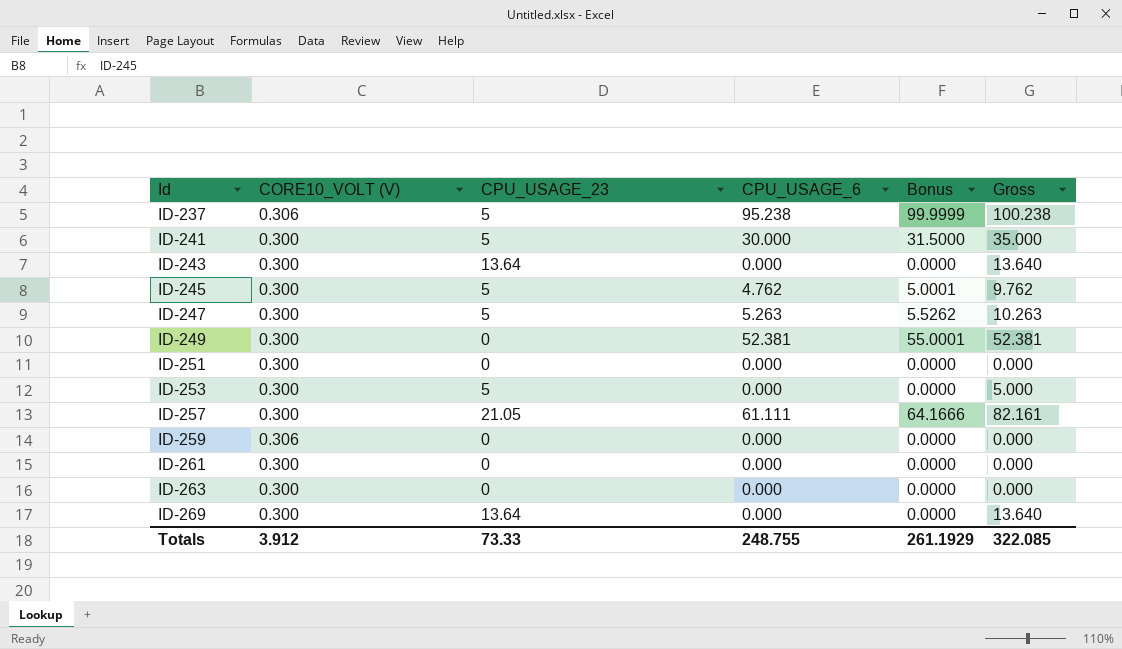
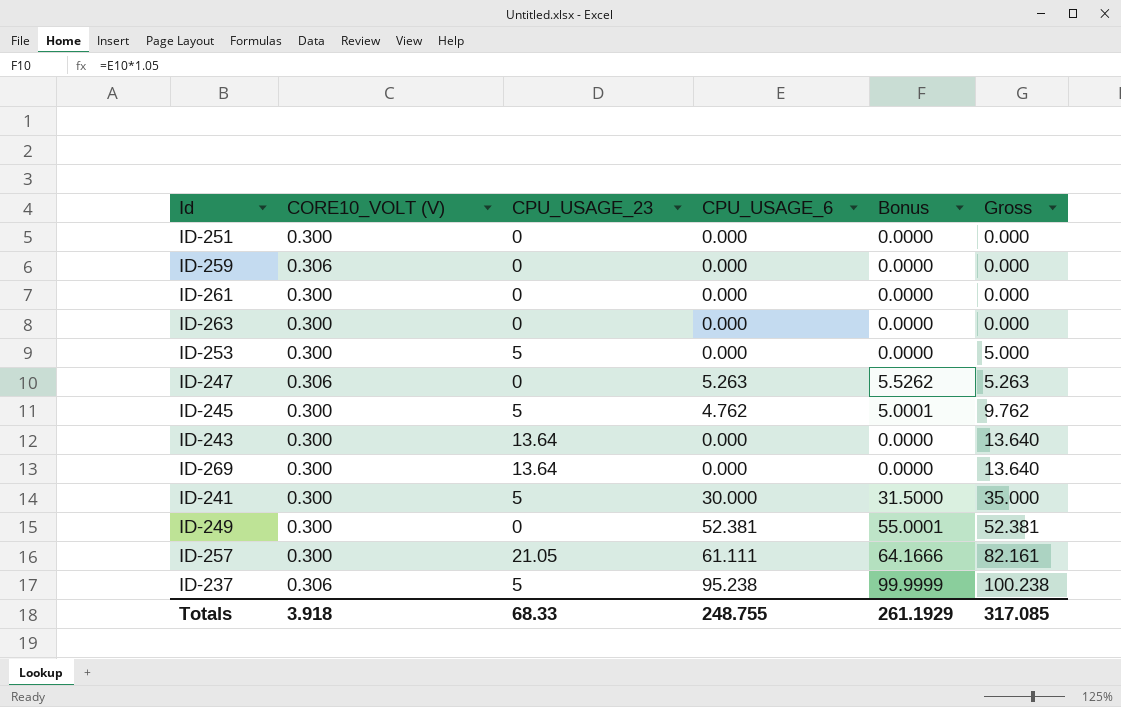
row order: Id ascending -> Gross ascending
ID-247 | CORE10_VOLT (V): 0.300 -> 0.306
ID-247 | CPU_USAGE_23: 5 -> 0
ID-247 | Gross: 10.263 -> 5.263
Totals | CORE10_VOLT (V): 3.912 -> 3.918
Totals | CPU_USAGE_23: 73.33 -> 68.33
Totals | Gross: 322.085 -> 317.085

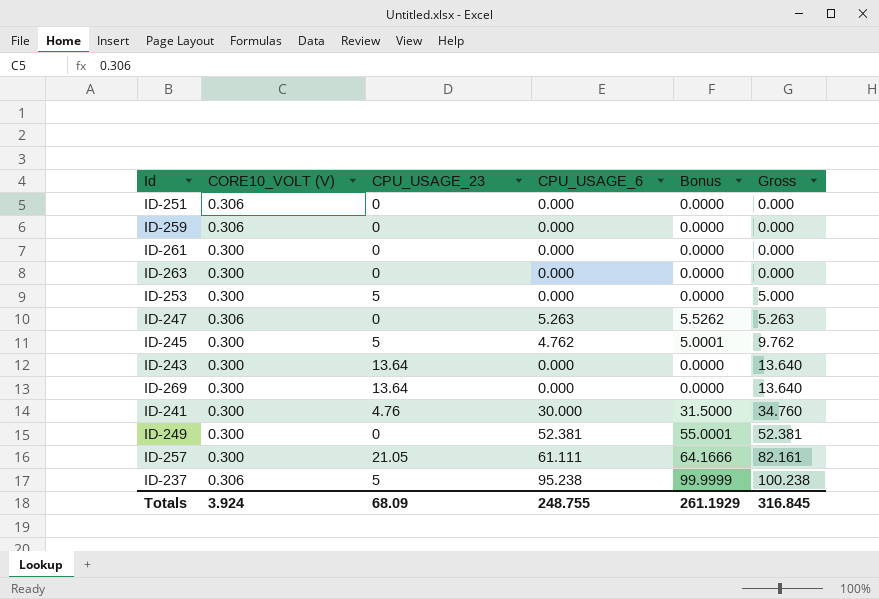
ID-251 | CORE10_VOLT (V): 0.300 -> 0.306
ID-241 | CPU_USAGE_23: 5 -> 4.76
ID-241 | Gross: 35.000 -> 34.760
Totals | CORE10_VOLT (V): 3.918 -> 3.924
Totals | CPU_USAGE_23: 68.33 -> 68.09
Totals | Gross: 317.085 -> 316.845

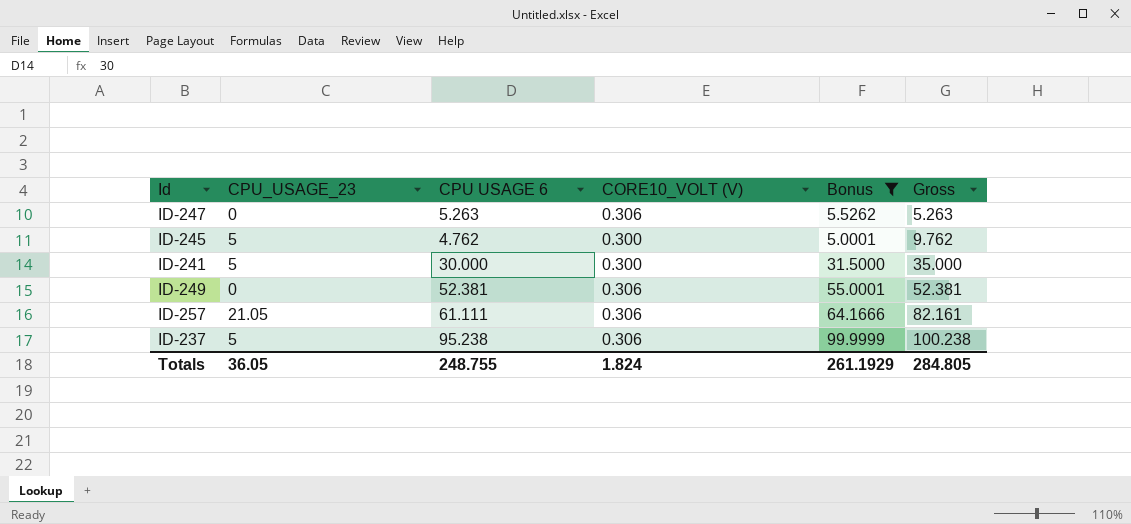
filter: none -> Bonus != 0.0000
column name: CPU_USAGE_6 -> CPU USAGE 6
column CORE10_VOLT (V) | position: 2 -> 4
ID-241 | CPU_USAGE_23: 4.76 -> 5
ID-241 | Gross: 34.760 -> 35.000
ID-249 | CORE10_VOLT (V): 0.300 -> 0.306
ID-257 | CORE10_VOLT (V): 0.300 -> 0.306
Totals | CPU_USAGE_23: 68.09 -> 36.05
Totals | CORE10_VOLT (V): 3.924 -> 1.824
Totals | Gross: 316.845 -> 284.805

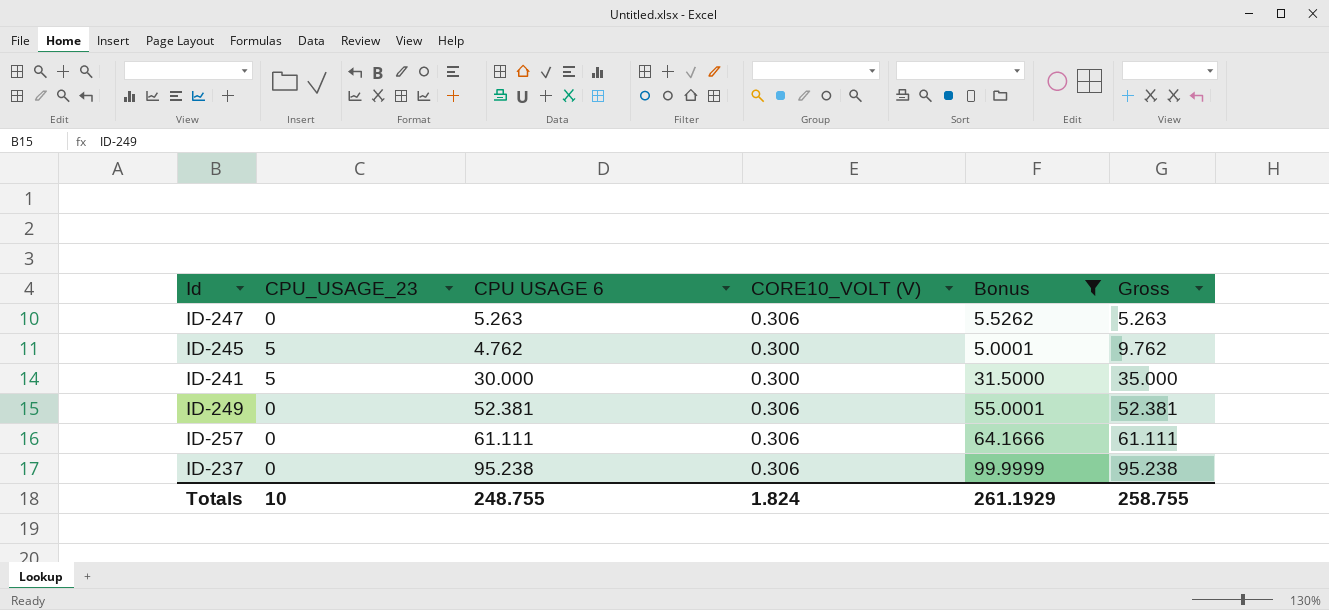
ID-257 | CPU_USAGE_23: 21.05 -> 0
ID-257 | Gross: 82.161 -> 61.111
ID-237 | CPU_USAGE_23: 5 -> 0
ID-237 | Gross: 100.238 -> 95.238
Totals | CPU_USAGE_23: 36.05 -> 10
Totals | Gross: 284.805 -> 258.755

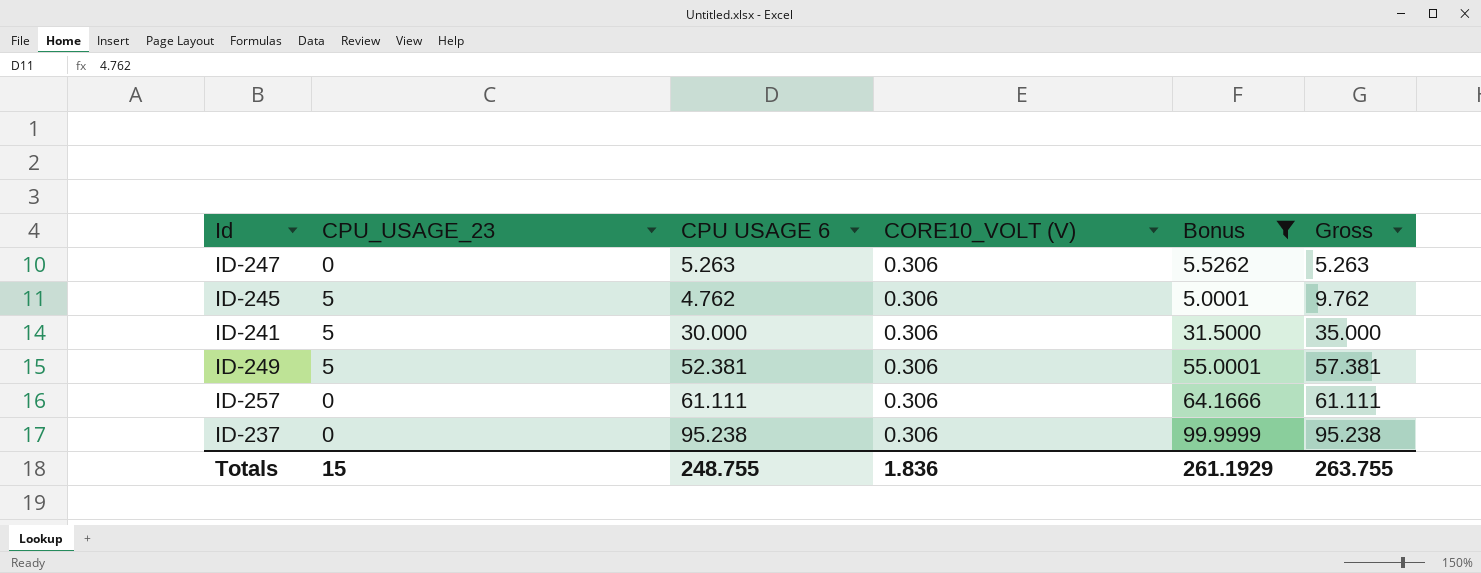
ID-245 | CORE10_VOLT (V): 0.300 -> 0.306
ID-241 | CORE10_VOLT (V): 0.300 -> 0.306
ID-249 | CPU_USAGE_23: 0 -> 5
ID-249 | Gross: 52.381 -> 57.381
Totals | CPU_USAGE_23: 10 -> 15
Totals | CORE10_VOLT (V): 1.824 -> 1.836
Totals | Gross: 258.755 -> 263.755

